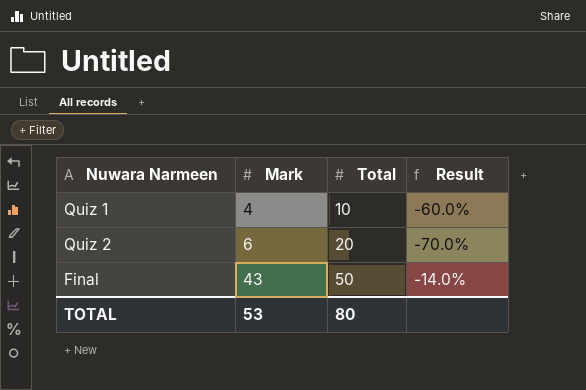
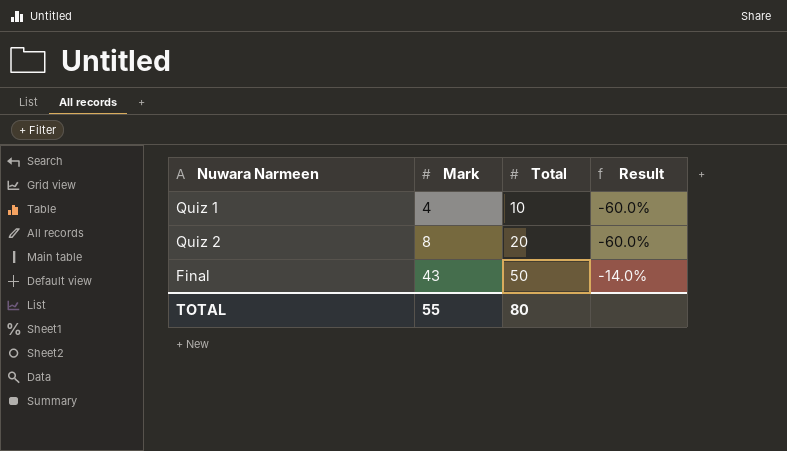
Quiz 2 | Mark: 6 -> 8
Quiz 2 | Result: -70.0% -> -60.0%
TOTAL | Mark: 53 -> 55

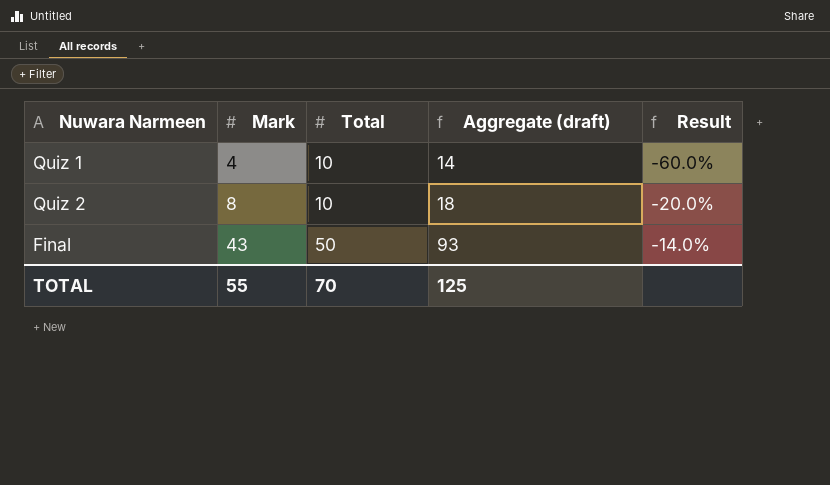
column Aggregate (draft) | formula: none -> [Mark] + [Total]
Quiz 2 | Total: 20 -> 10
Quiz 2 | Result: -60.0% -> -20.0%
TOTAL | Total: 80 -> 70

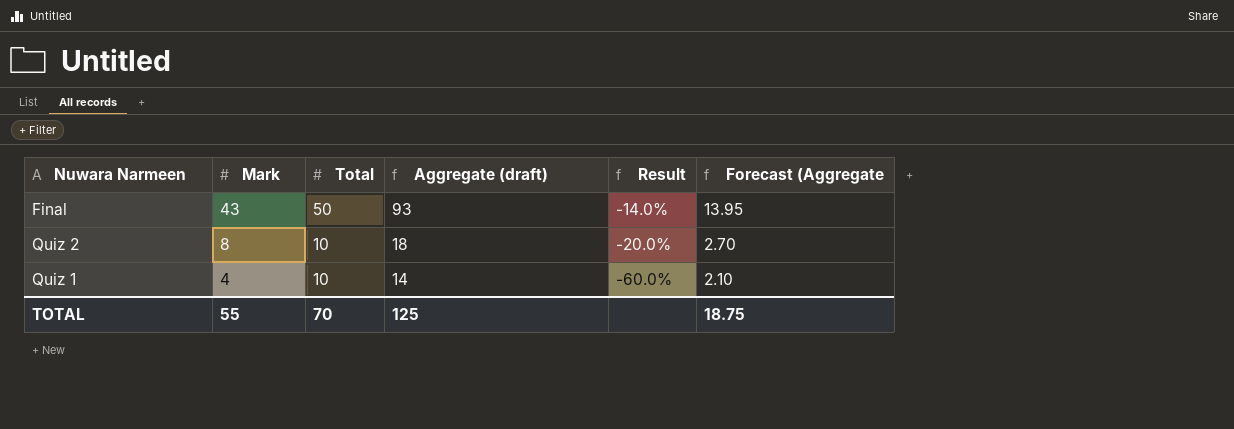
row order: Mark ascending -> Mark descending
column Forecast (Aggregate | formula: none -> [Aggregate (draft)] * 0.15

